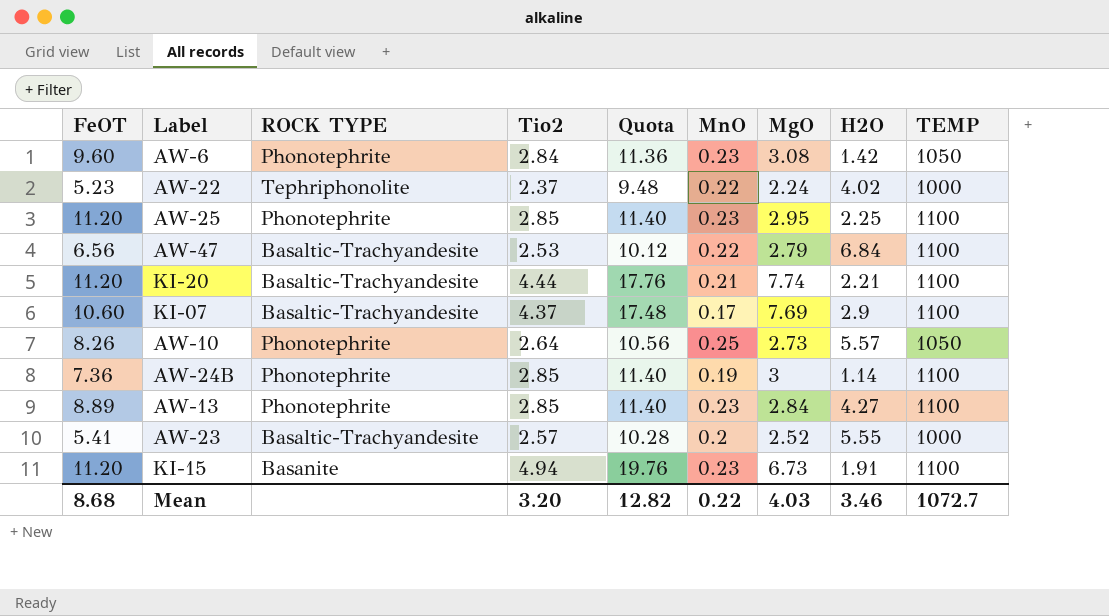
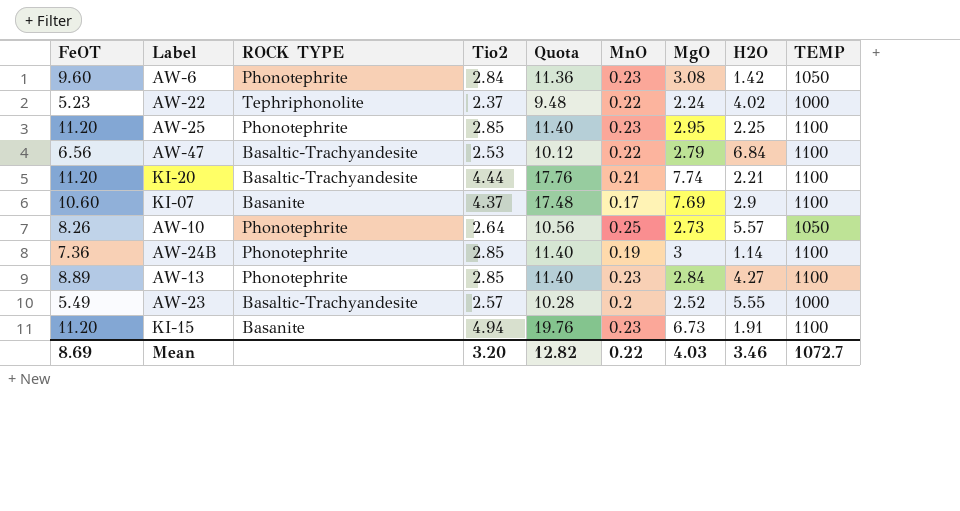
KI-07 | ROCK TYPE: Basaltic-Trachyandesite -> Basanite
AW-23 | FeOT: 5.41 -> 5.49
Mean | FeOT: 8.68 -> 8.69

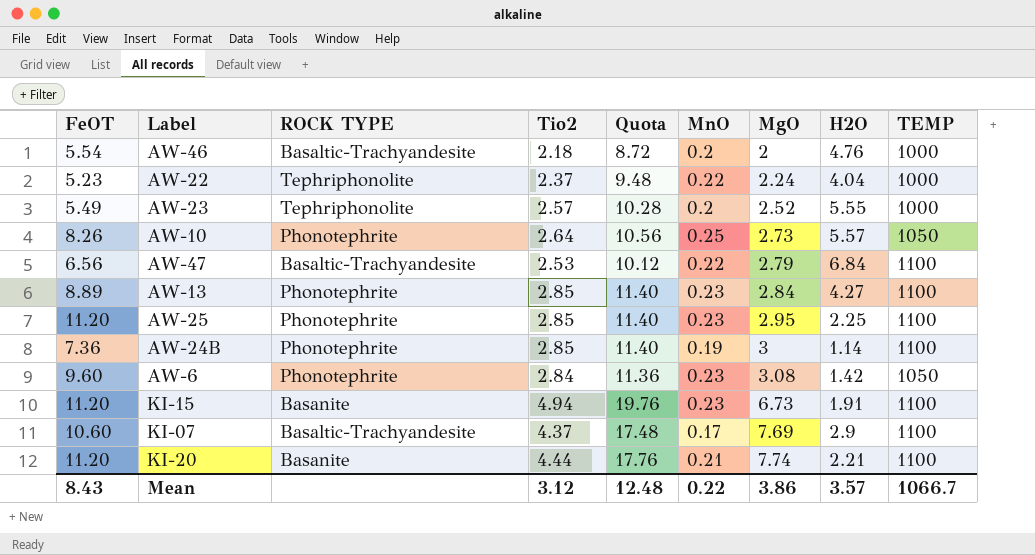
row order: none -> MgO ascending
row AW-46: none -> 5.54 | Basaltic-Trachyandesite | 2.18 | 8.72 | 0.2 | 2 | 4.76 | 1000
AW-22 | H2O: 4.02 -> 4.04
AW-23 | ROCK TYPE: Basaltic-Trachyandesite -> Tephriphonolite
KI-07 | ROCK TYPE: Basanite -> Basaltic-Trachyandesite
KI-20 | ROCK TYPE: Basaltic-Trachyandesite -> Basanite
Mean | FeOT: 8.69 -> 8.43
Mean | Tio2: 3.20 -> 3.12
Mean | Quota: 12.82 -> 12.48
Mean | MgO: 4.03 -> 3.86
Mean | H2O: 3.46 -> 3.57
Mean | TEMP: 1072.7 -> 1066.7

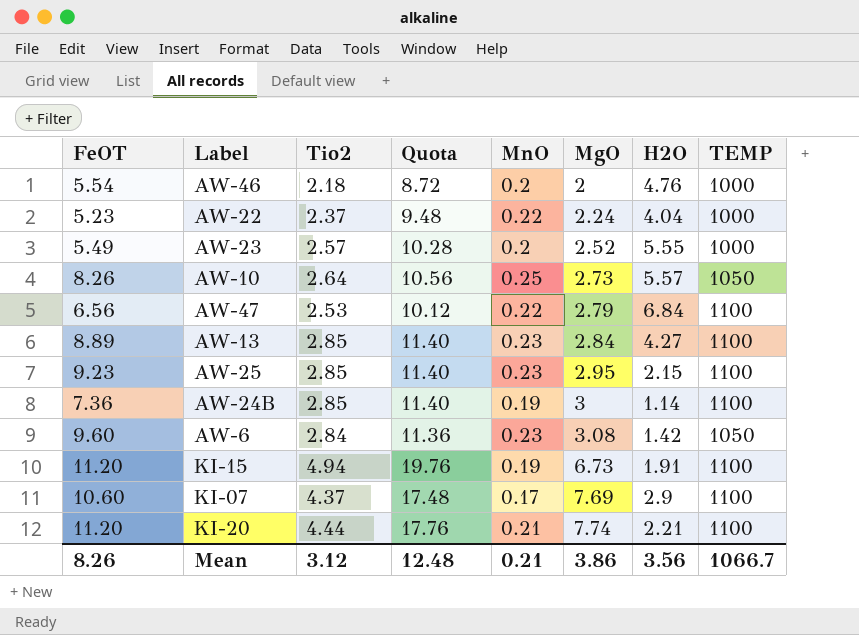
column ROCK TYPE | position: 3 -> none
AW-25 | FeOT: 11.20 -> 9.23
AW-25 | H2O: 2.25 -> 2.15
KI-15 | MnO: 0.23 -> 0.19
Mean | FeOT: 8.43 -> 8.26
Mean | MnO: 0.22 -> 0.21
Mean | H2O: 3.57 -> 3.56

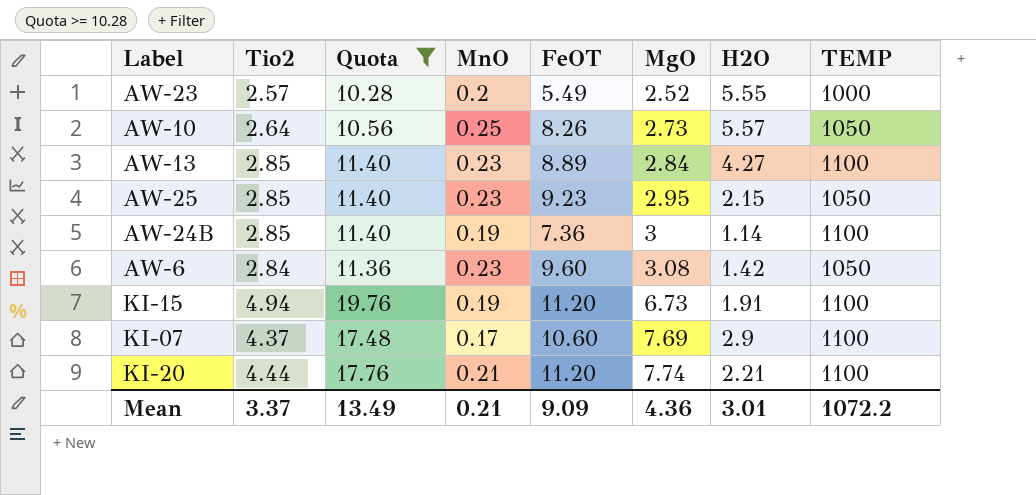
filter: none -> Quota >= 10.28
column FeOT | position: 1 -> 5
AW-25 | TEMP: 1100 -> 1050
Mean | Tio2: 3.12 -> 3.37
Mean | Quota: 12.48 -> 13.49
Mean | FeOT: 8.26 -> 9.09
Mean | MgO: 3.86 -> 4.36
Mean | H2O: 3.56 -> 3.01
Mean | TEMP: 1066.7 -> 1072.2

